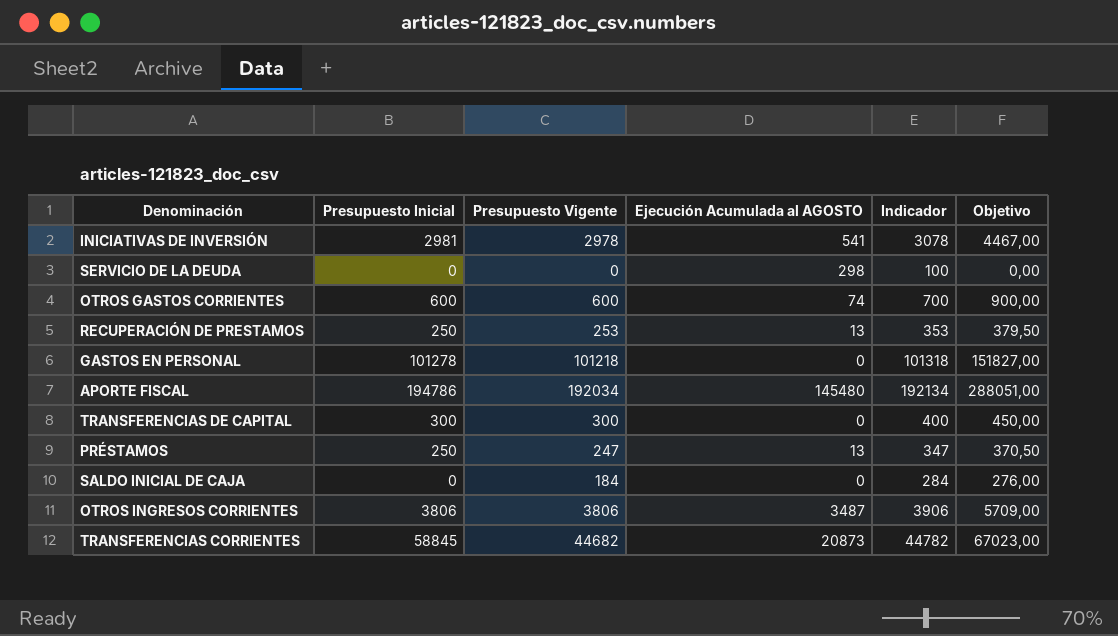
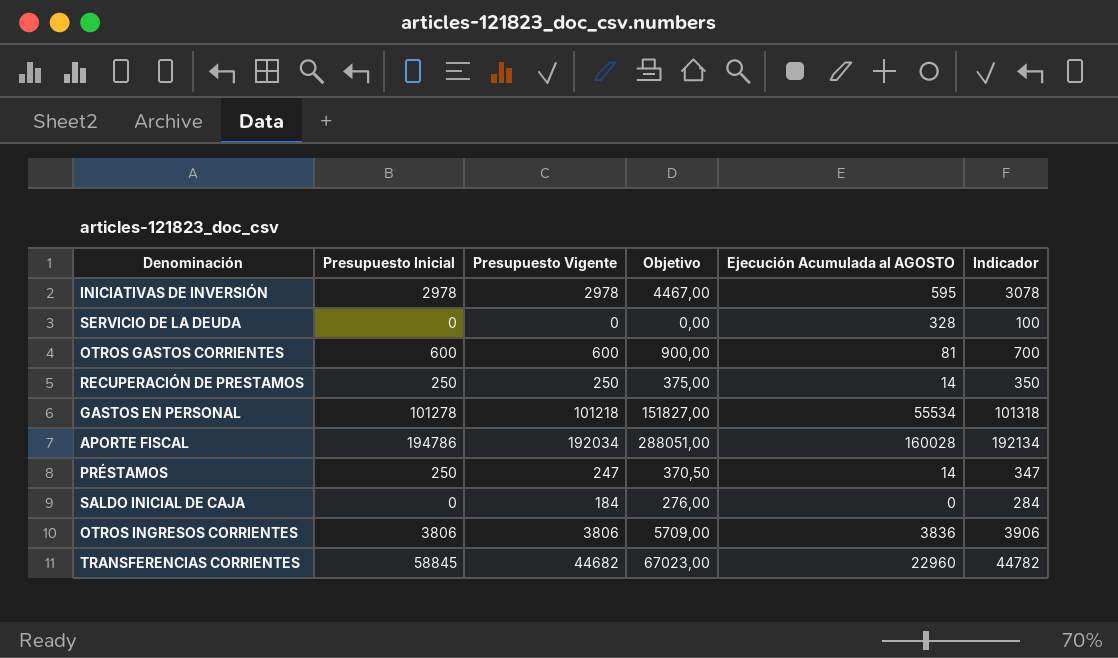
column Objetivo | position: 6 -> 4
row TRANSFERENCIAS DE CAPITAL: 300 | 300 | 0 | 400 | 450,00 -> none
INICIATIVAS DE INVERSIÓN | Presupuesto Inicial: 2981 -> 2978
INICIATIVAS DE INVERSIÓN | Ejecución Acumulada al AGOSTO: 541 -> 595
SERVICIO DE LA DEUDA | Ejecución Acumulada al AGOSTO: 298 -> 328
OTROS GASTOS CORRIENTES | Ejecución Acumulada al AGOSTO: 74 -> 81
RECUPERACIÓN DE PRESTAMOS | Presupuesto Vigente: 253 -> 250
RECUPERACIÓN DE PRESTAMOS | Objetivo: 379,50 -> 375,00
RECUPERACIÓN DE PRESTAMOS | Ejecución Acumulada al AGOSTO: 13 -> 14
RECUPERACIÓN DE PRESTAMOS | Indicador: 353 -> 350
GASTOS EN PERSONAL | Ejecución Acumulada al AGOSTO: 0 -> 55534
APORTE FISCAL | Ejecución Acumulada al AGOSTO: 145480 -> 160028
PRÉSTAMOS | Ejecución Acumulada al AGOSTO: 13 -> 14
OTROS INGRESOS CORRIENTES | Ejecución Acumulada al AGOSTO: 3487 -> 3836
TRANSFERENCIAS CORRIENTES | Ejecución Acumulada al AGOSTO: 20873 -> 22960

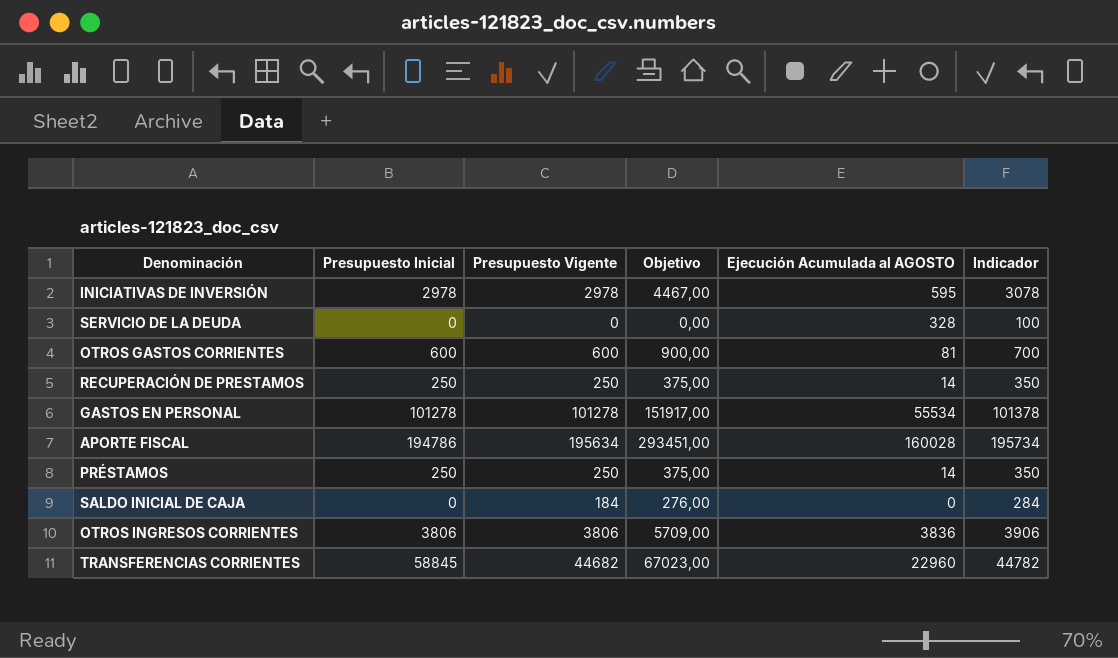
GASTOS EN PERSONAL | Presupuesto Vigente: 101218 -> 101278
GASTOS EN PERSONAL | Objetivo: 151827,00 -> 151917,00
GASTOS EN PERSONAL | Indicador: 101318 -> 101378
APORTE FISCAL | Presupuesto Vigente: 192034 -> 195634
APORTE FISCAL | Objetivo: 288051,00 -> 293451,00
APORTE FISCAL | Indicador: 192134 -> 195734
PRÉSTAMOS | Presupuesto Vigente: 247 -> 250
PRÉSTAMOS | Objetivo: 370,50 -> 375,00
PRÉSTAMOS | Indicador: 347 -> 350

